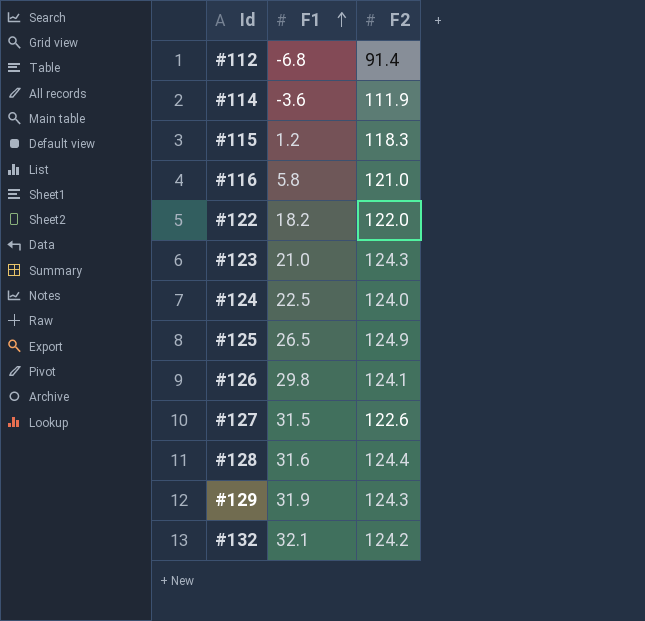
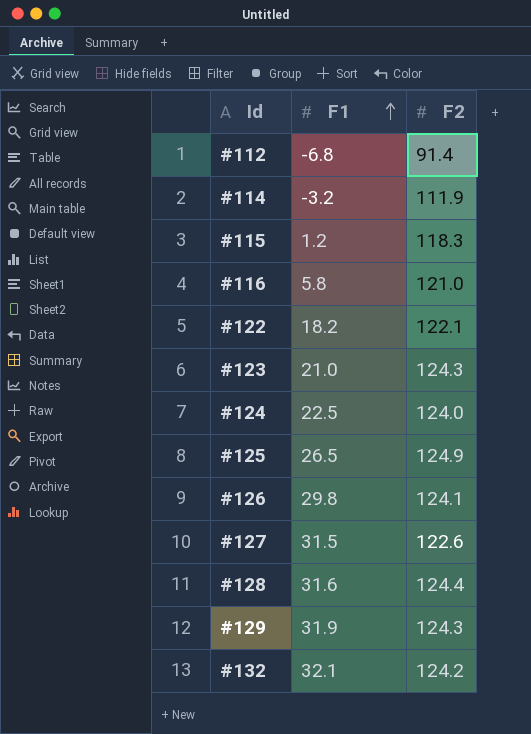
#114 | F1: -3.6 -> -3.2
#122 | F2: 122.0 -> 122.1

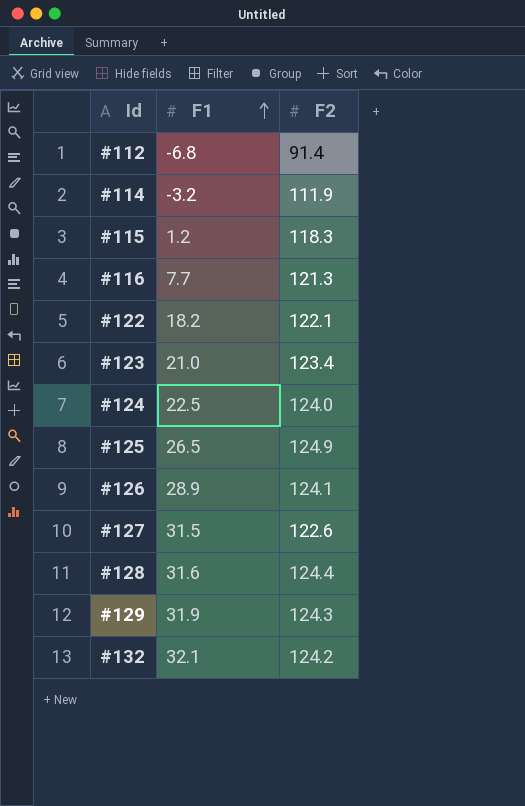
#116 | F1: 5.8 -> 7.7
#116 | F2: 121.0 -> 121.3
#123 | F2: 124.3 -> 123.4
#126 | F1: 29.8 -> 28.9

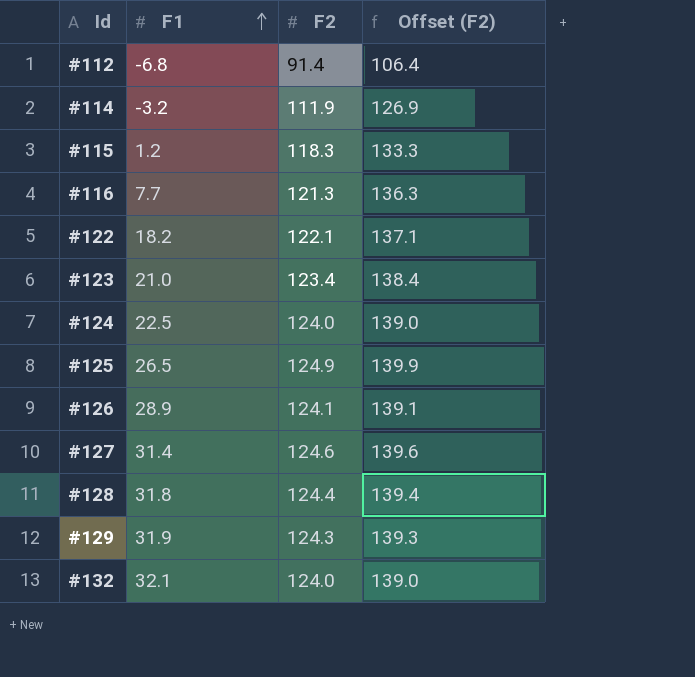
column Offset (F2) | formula: none -> [F2] + 15
#127 | F1: 31.5 -> 31.4
#127 | F2: 122.6 -> 124.6
#128 | F1: 31.6 -> 31.8
#132 | F2: 124.2 -> 124.0

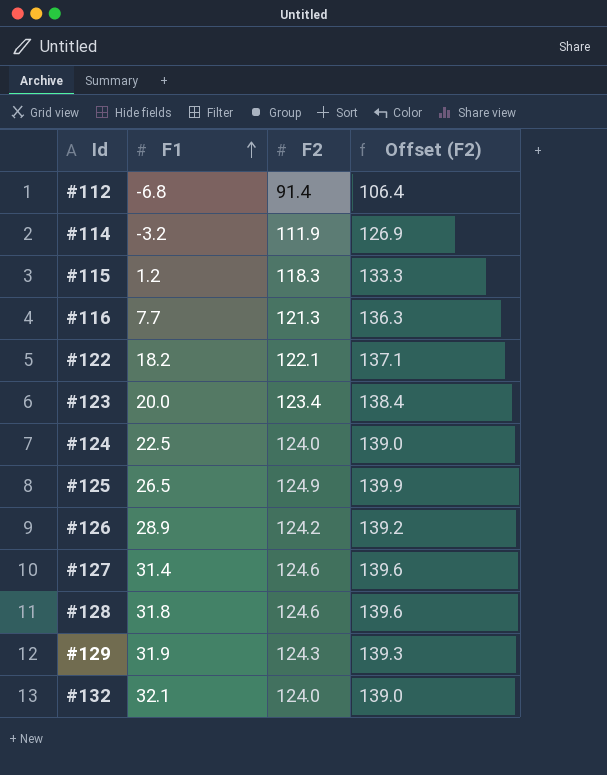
#123 | F1: 21.0 -> 20.0
#126 | F2: 124.1 -> 124.2
#126 | Offset (F2): 139.1 -> 139.2
#128 | F2: 124.4 -> 124.6
#128 | Offset (F2): 139.4 -> 139.6

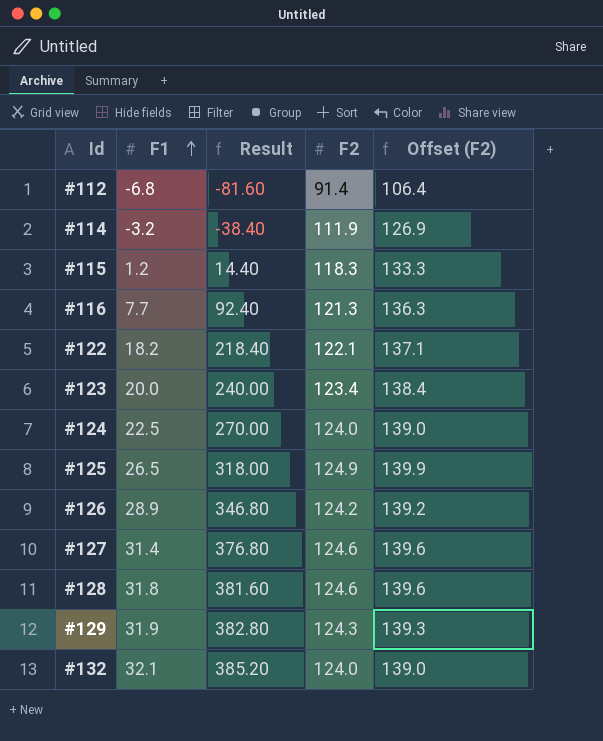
column Result | formula: none -> [F1] * 12

